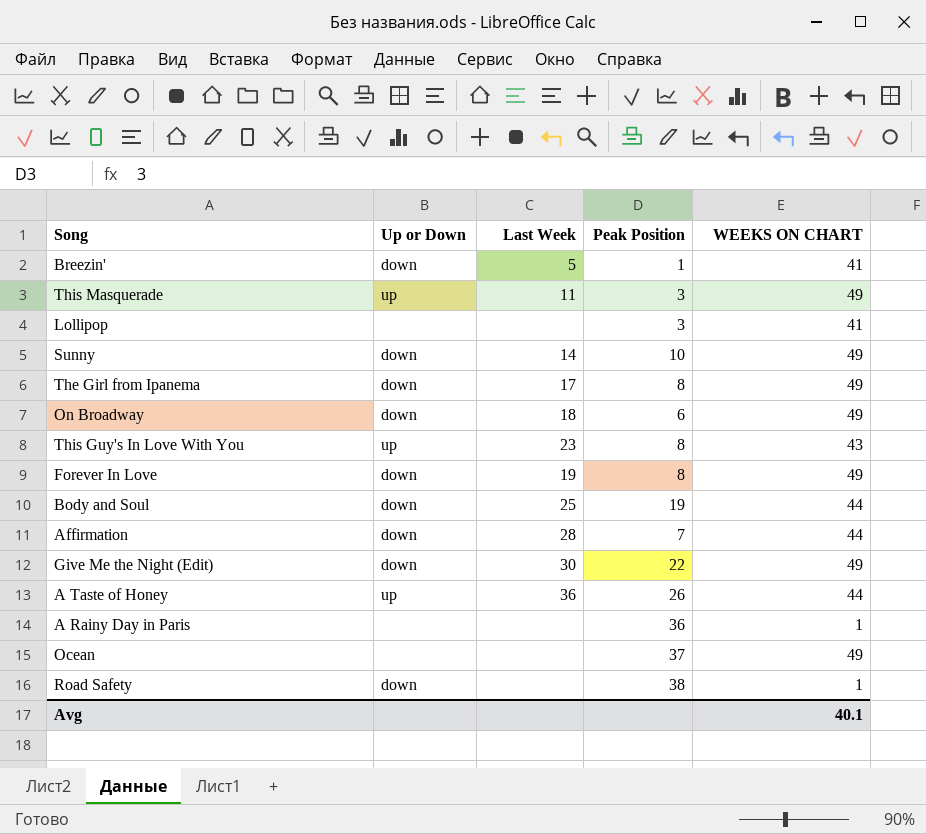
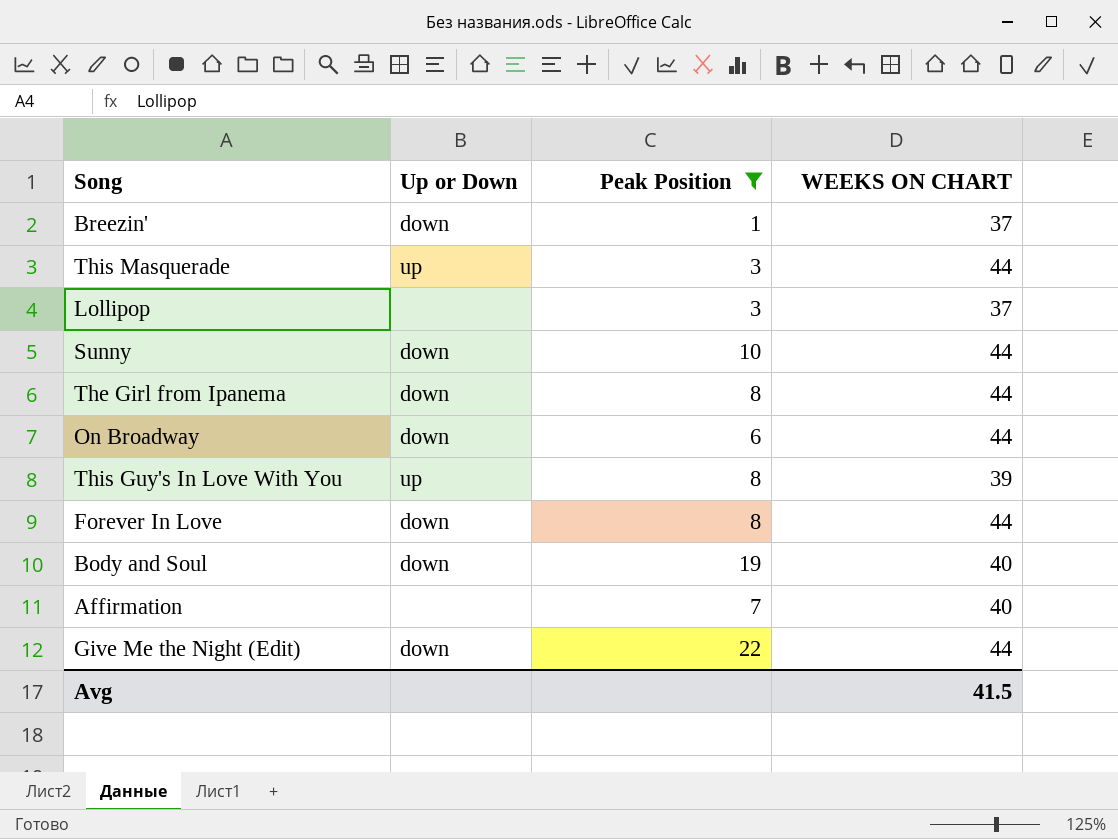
filter: none -> Peak Position <= 22
column Last Week | position: 3 -> none
Breezin' | WEEKS ON CHART: 41 -> 37
This Masquerade | WEEKS ON CHART: 49 -> 44
Lollipop | WEEKS ON CHART: 41 -> 37
Sunny | WEEKS ON CHART: 49 -> 44
The Girl from Ipanema | WEEKS ON CHART: 49 -> 44
On Broadway | WEEKS ON CHART: 49 -> 44
This Guy's In Love With You | WEEKS ON CHART: 43 -> 39
Forever In Love | WEEKS ON CHART: 49 -> 44
Body and Soul | WEEKS ON CHART: 44 -> 40
Affirmation | Up or Down: down -> none
Affirmation | WEEKS ON CHART: 44 -> 40
Give Me the Night (Edit) | WEEKS ON CHART: 49 -> 44
Avg | WEEKS ON CHART: 40.1 -> 41.5

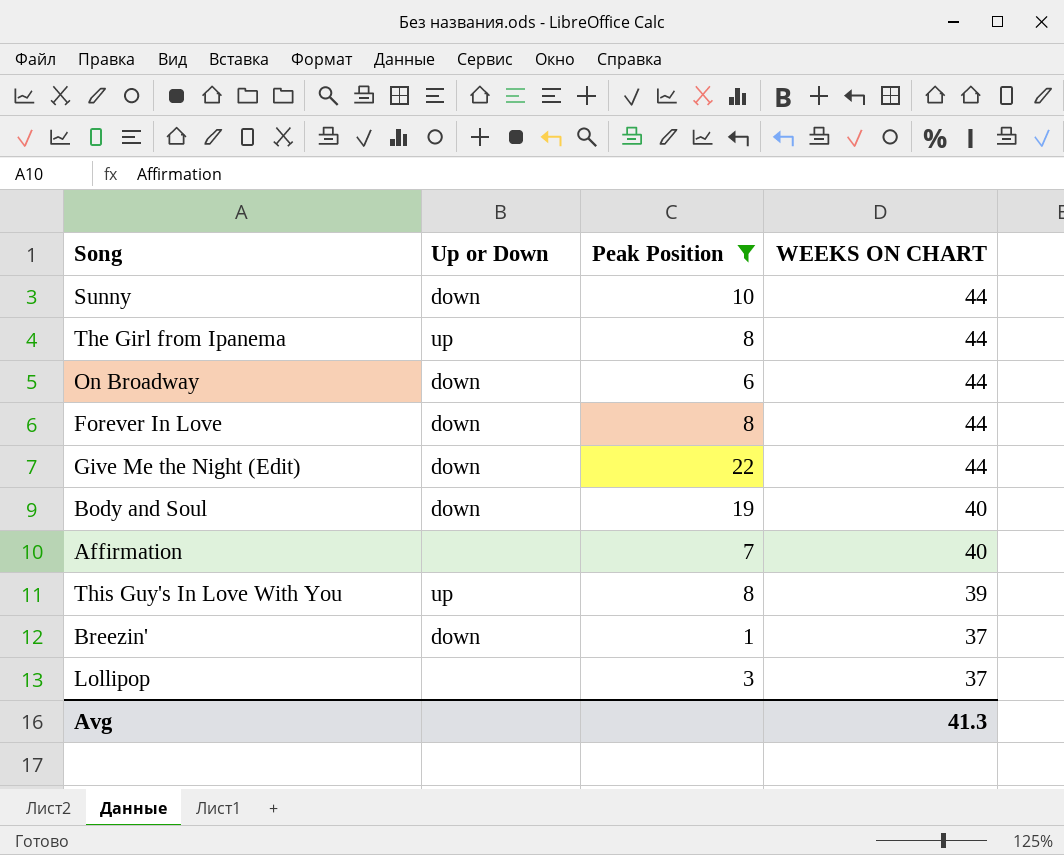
row order: none -> WEEKS ON CHART descending
row This Masquerade: up | 3 | 44 -> none
The Girl from Ipanema | Up or Down: down -> up
Avg | WEEKS ON CHART: 41.5 -> 41.3

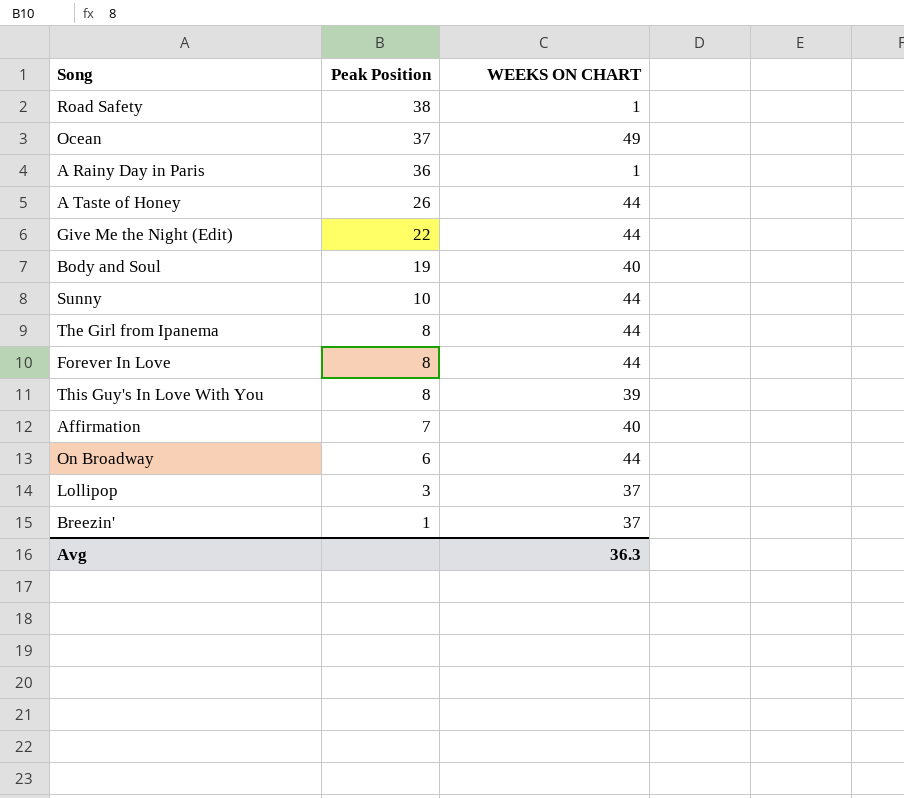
filter: Peak Position <= 22 -> none
row order: WEEKS ON CHART descending -> Peak Position descending
column Up or Down | position: 2 -> none
Avg | WEEKS ON CHART: 41.3 -> 36.3

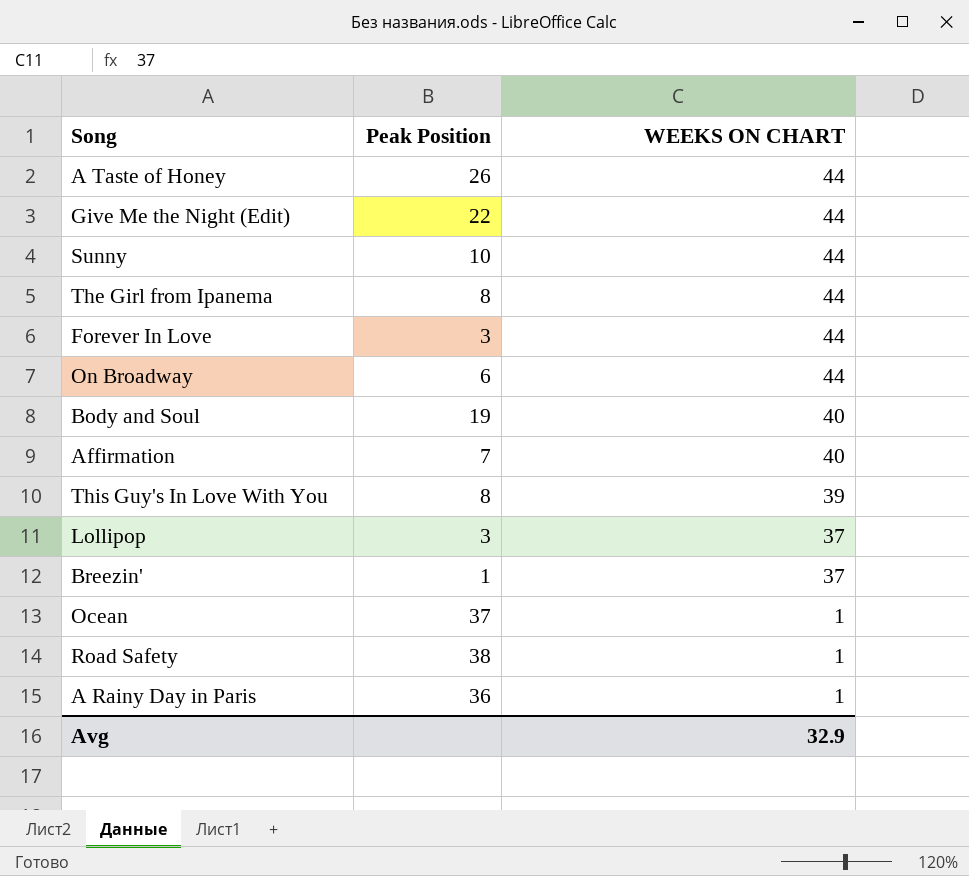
row order: Peak Position descending -> WEEKS ON CHART descending
Forever In Love | Peak Position: 8 -> 3
Ocean | WEEKS ON CHART: 49 -> 1
Avg | WEEKS ON CHART: 36.3 -> 32.9

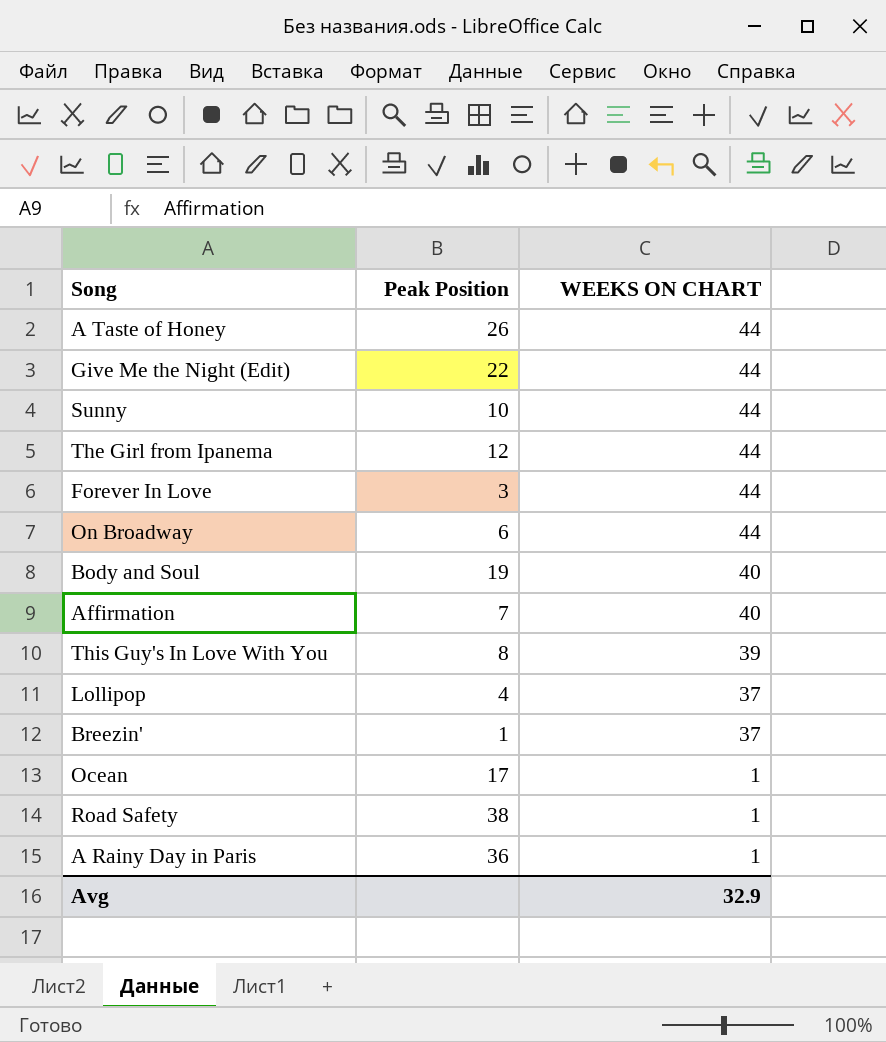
The Girl from Ipanema | Peak Position: 8 -> 12
Lollipop | Peak Position: 3 -> 4
Ocean | Peak Position: 37 -> 17

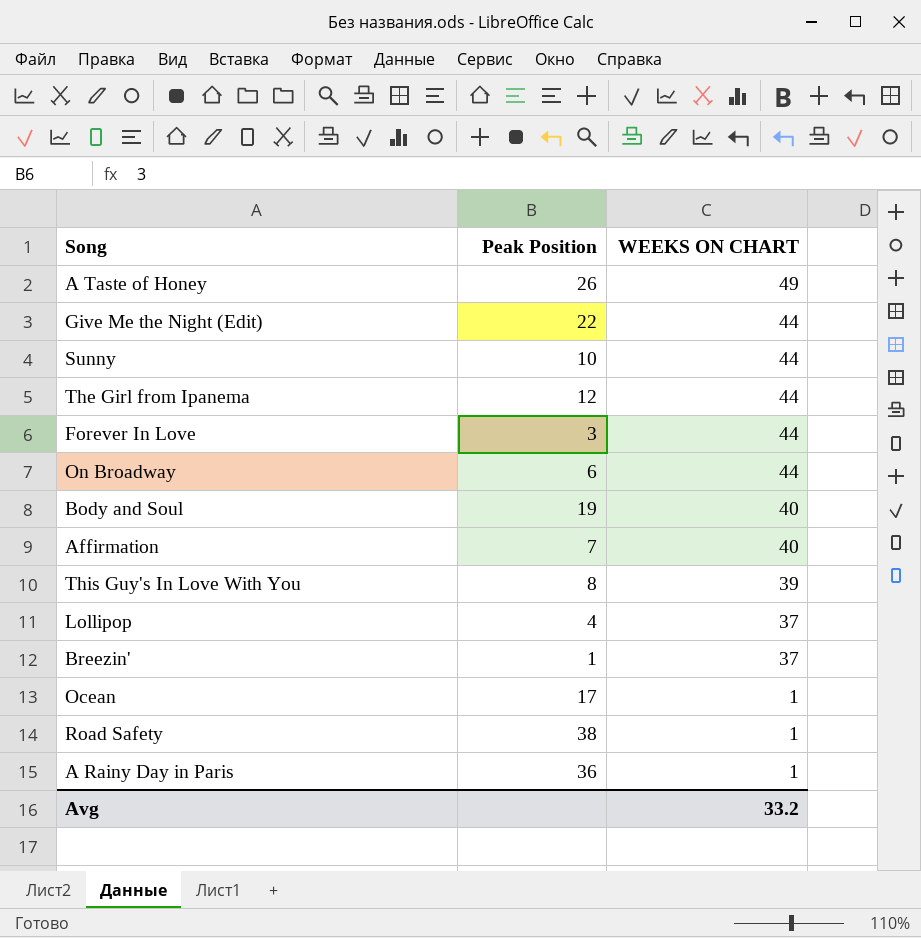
A Taste of Honey | WEEKS ON CHART: 44 -> 49
Avg | WEEKS ON CHART: 32.9 -> 33.2

